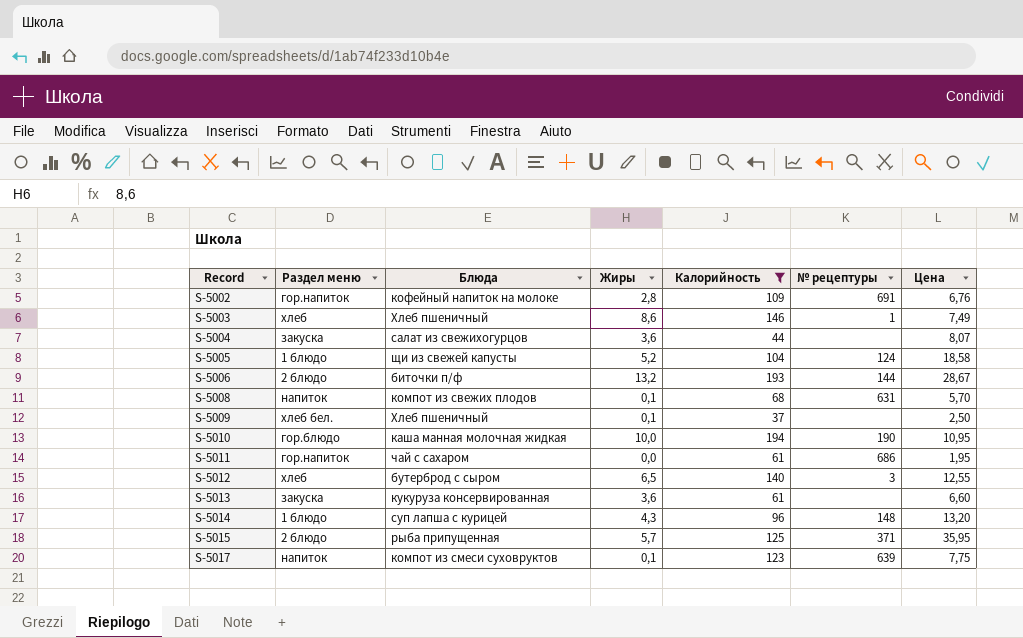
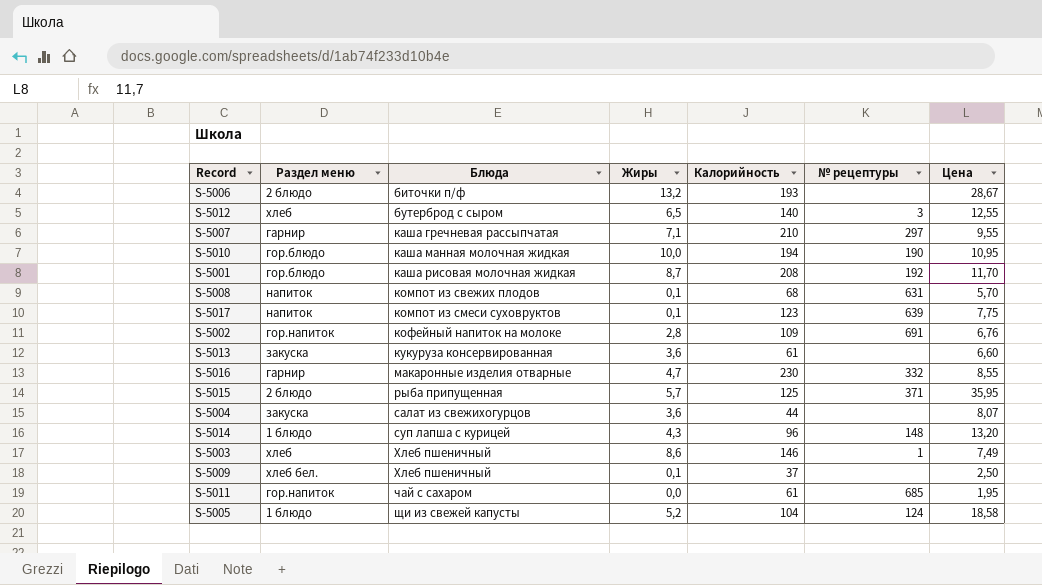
filter: Калорийность <= 194 -> none
row order: Record ascending -> Блюда ascending
S-5006 | № рецептуры: 144 -> none
S-5011 | № рецептуры: 686 -> 685

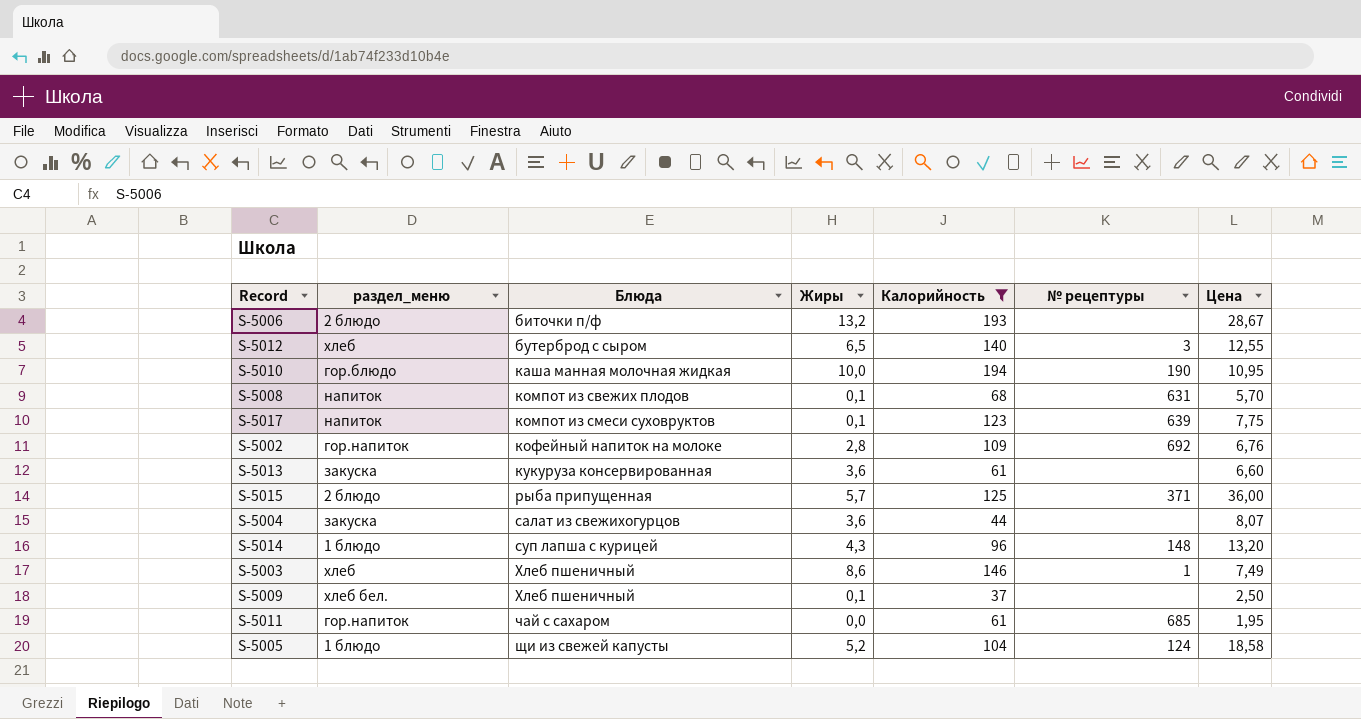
filter: none -> Калорийность <= 194
column name: Раздел меню -> раздел_меню
S-5002 | № рецептуры: 691 -> 692
S-5015 | Цена: 35,95 -> 36,00

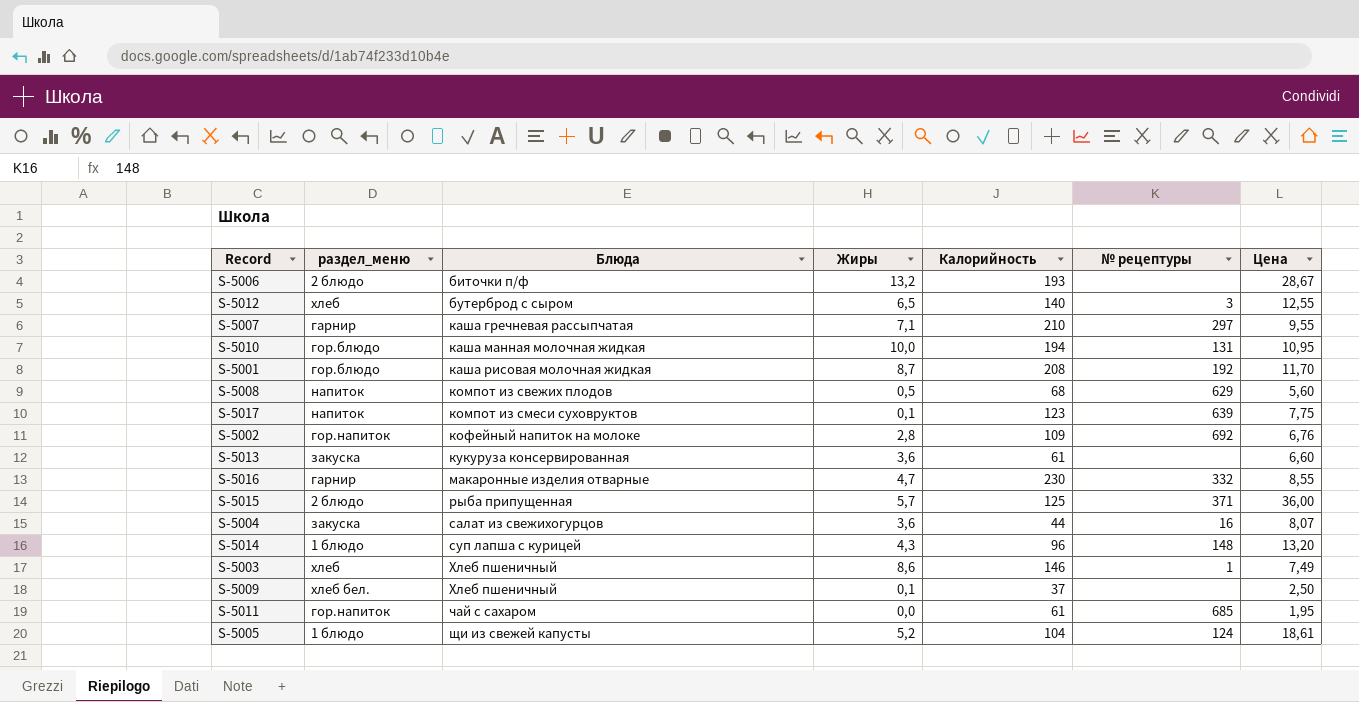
filter: Калорийность <= 194 -> none
S-5010 | № рецептуры: 190 -> 131
S-5008 | Жиры: 0,1 -> 0,5
S-5008 | № рецептуры: 631 -> 629
S-5008 | Цена: 5,70 -> 5,60
S-5004 | № рецептуры: none -> 16
S-5005 | Цена: 18,58 -> 18,61

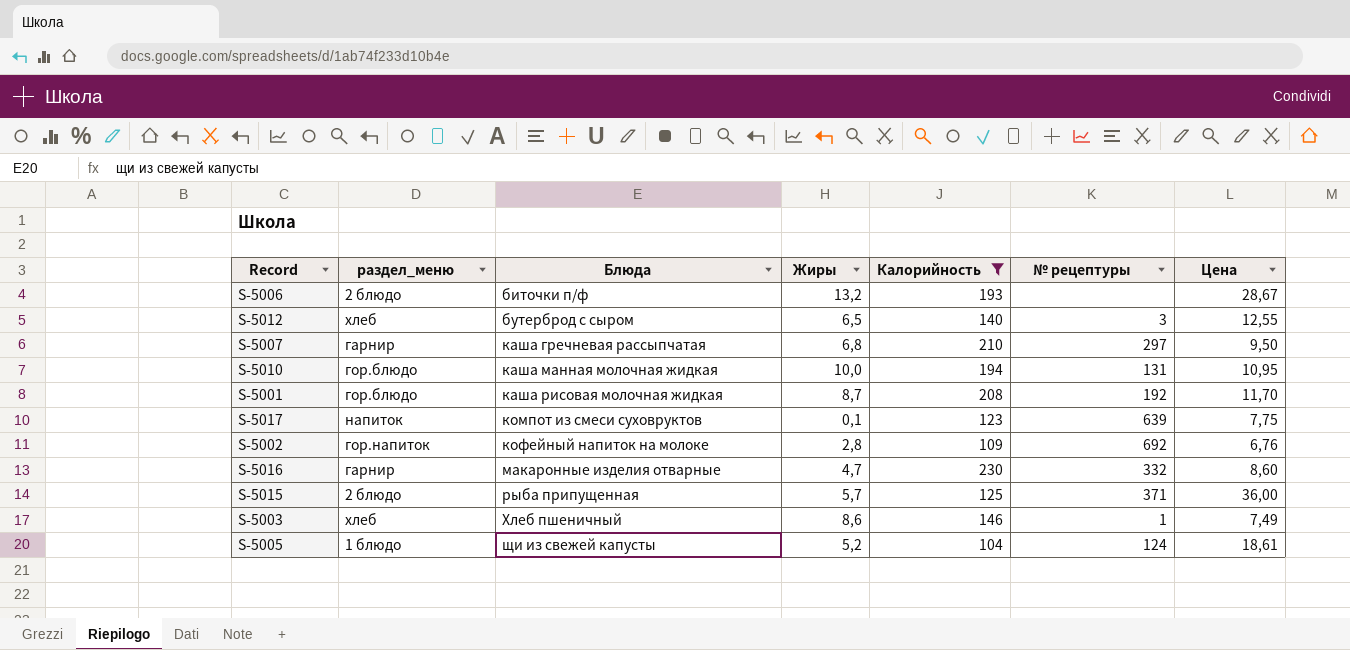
filter: none -> Калорийность >= 104
S-5007 | Жиры: 7,1 -> 6,8
S-5007 | Цена: 9,55 -> 9,50
S-5016 | Цена: 8,55 -> 8,60

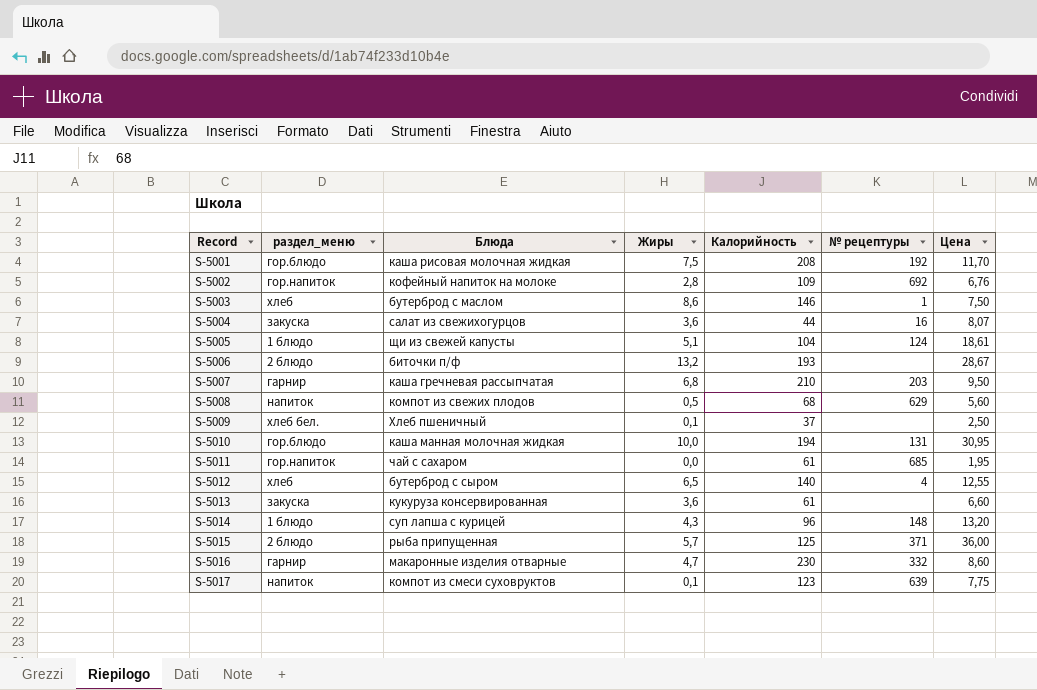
filter: Калорийность >= 104 -> none
row order: Блюда ascending -> Record ascending
S-5001 | Жиры: 8,7 -> 7,5
S-5003 | Блюда: Хлеб пшеничный -> бутерброд с маслом
S-5003 | Цена: 7,49 -> 7,50
S-5005 | Жиры: 5,2 -> 5,1
S-5007 | № рецептуры: 297 -> 203
S-5010 | Цена: 10,95 -> 30,95
S-5012 | № рецептуры: 3 -> 4

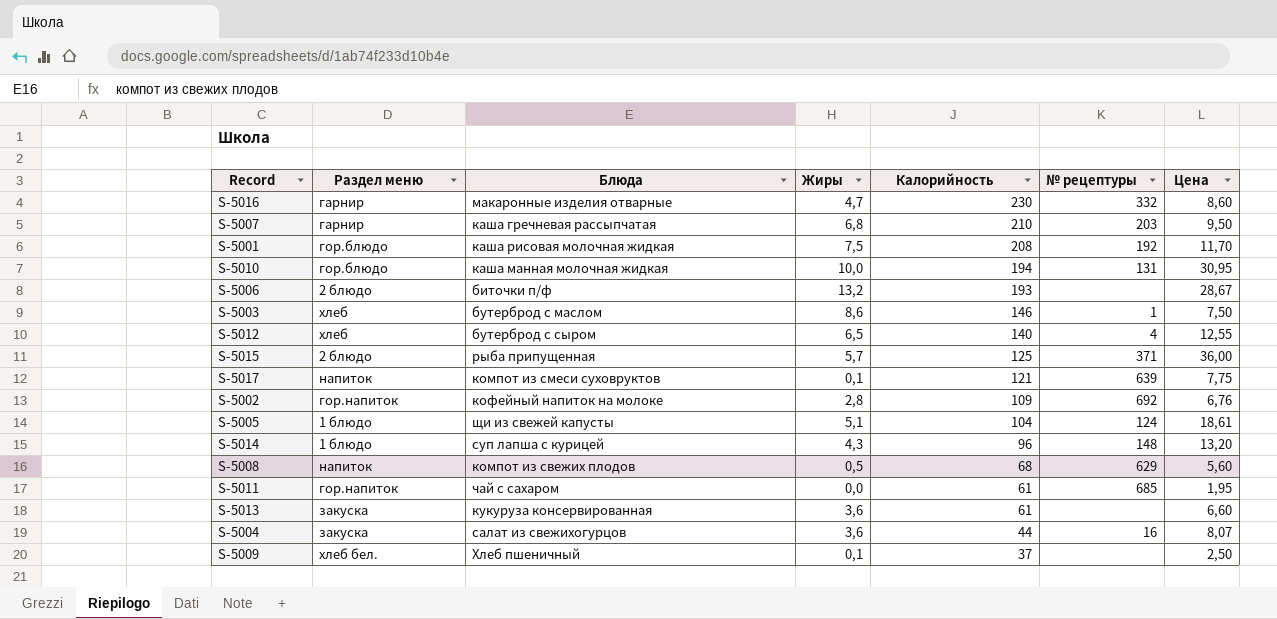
row order: Record ascending -> Калорийность descending
column name: раздел_меню -> Раздел меню
S-5017 | Калорийность: 123 -> 121

